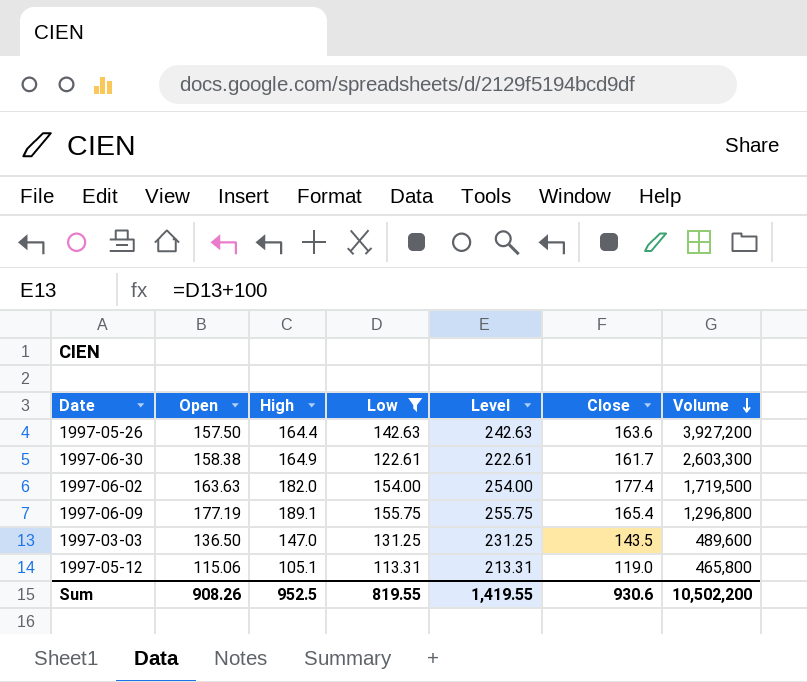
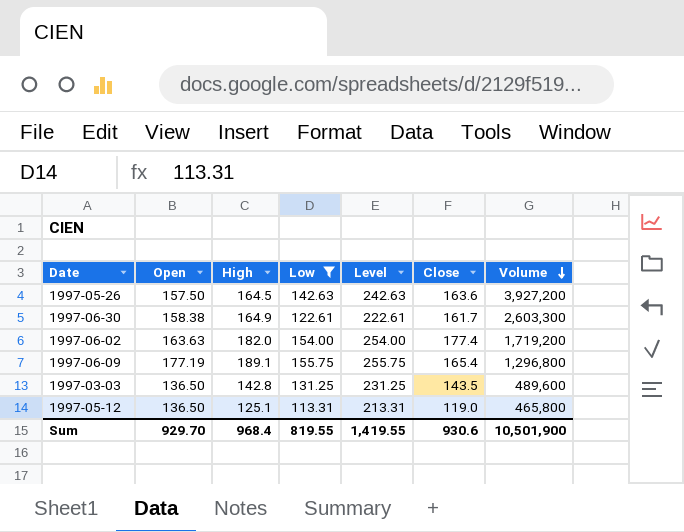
1997-05-26 | High: 164.4 -> 164.5
1997-06-02 | Volume: 1,719,500 -> 1,719,200
1997-03-03 | High: 147.0 -> 142.8
1997-05-12 | Open: 115.06 -> 136.50
1997-05-12 | High: 105.1 -> 125.1
Sum | Open: 908.26 -> 929.70
Sum | High: 952.5 -> 968.4
Sum | Volume: 10,502,200 -> 10,501,900

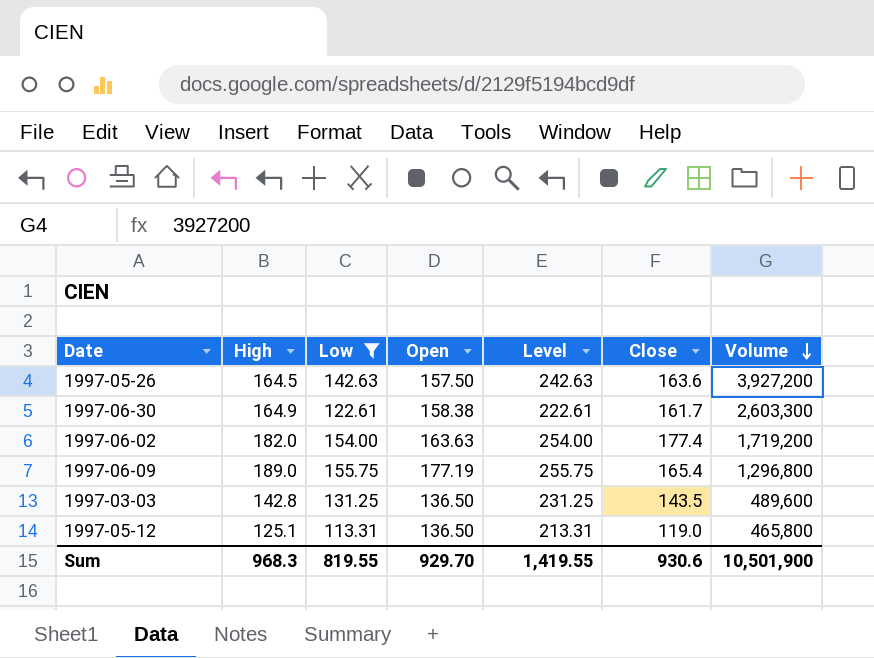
column Open | position: 2 -> 4
1997-06-09 | High: 189.1 -> 189.0
Sum | High: 968.4 -> 968.3

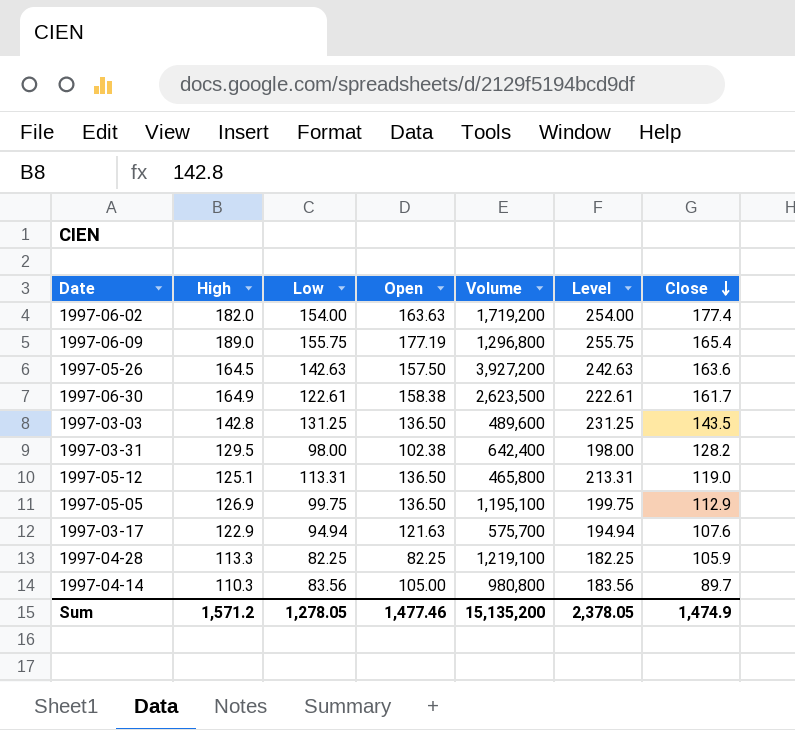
filter: Low >= 113.31 -> none
row order: Volume descending -> Close descending
column Volume | position: 7 -> 5
1997-06-30 | Volume: 2,603,300 -> 2,623,500
Sum | High: 968.3 -> 1,571.2
Sum | Low: 819.55 -> 1,278.05
Sum | Open: 929.70 -> 1,477.46
Sum | Volume: 10,501,900 -> 15,135,200
Sum | Level: 1,419.55 -> 2,378.05
Sum | Close: 930.6 -> 1,474.9

